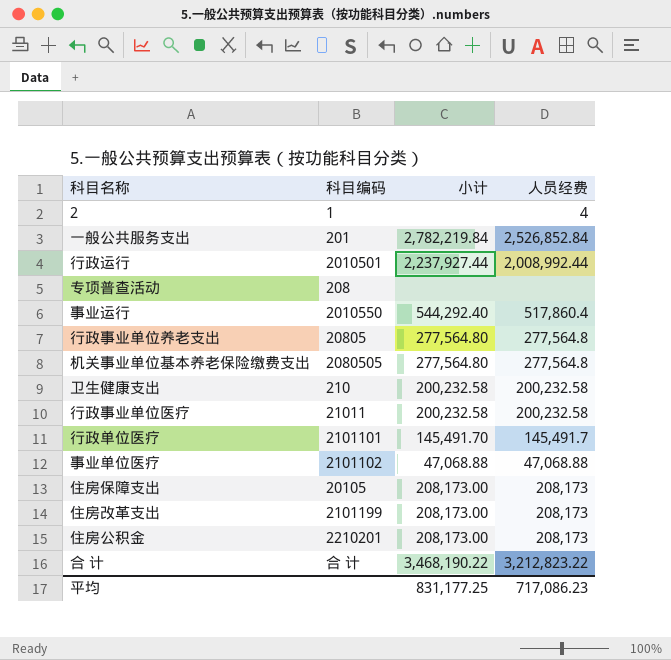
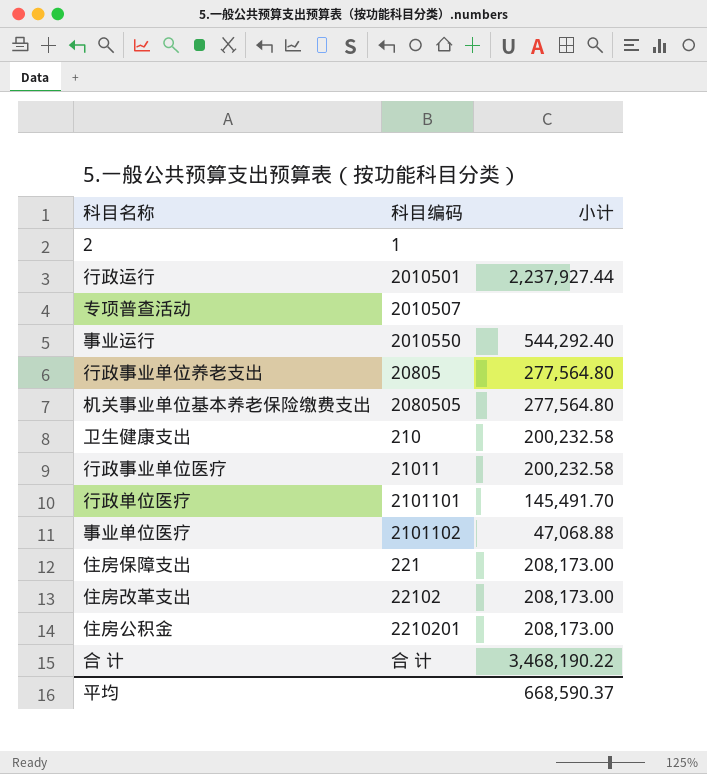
column 人员经费 | position: 4 -> none
row 一般公共服务支出: 201 | 2,782,219.84 | 2,526,852.84 -> none
专项普查活动 | 科目编码: 208 -> 2010507
住房保障支出 | 科目编码: 20105 -> 221
住房改革支出 | 科目编码: 2101199 -> 22102
平均 | 小计: 831,177.25 -> 668,590.37

